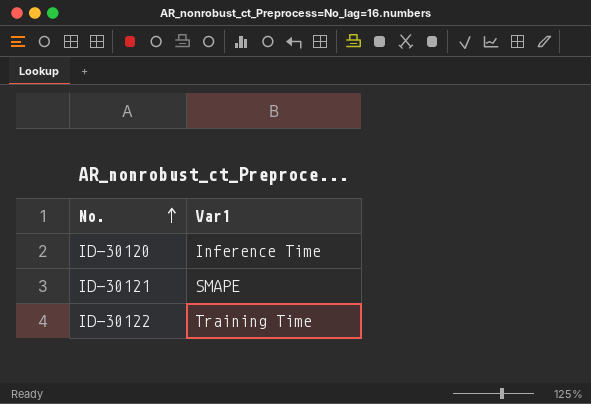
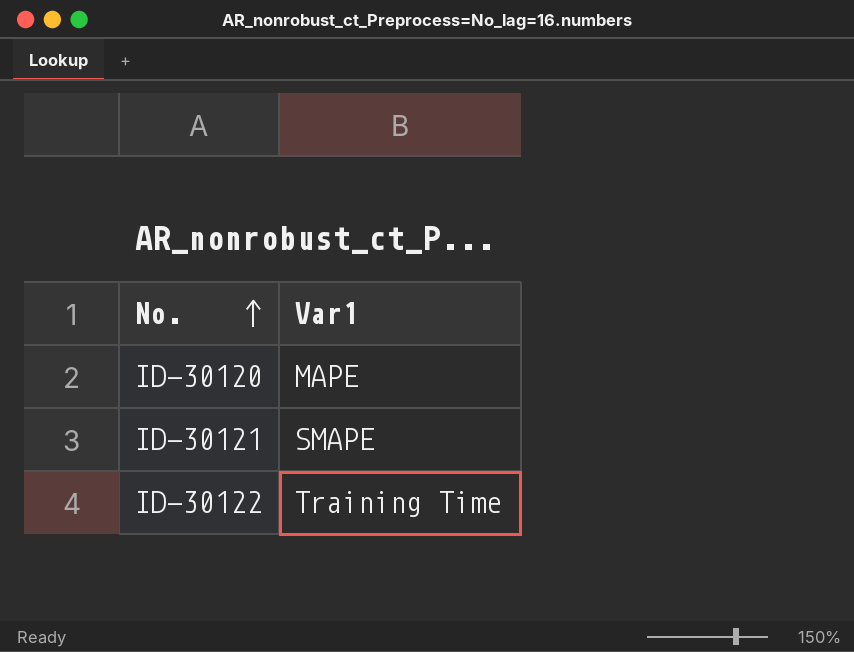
ID-30120 | Var1: Inference Time -> MAPE

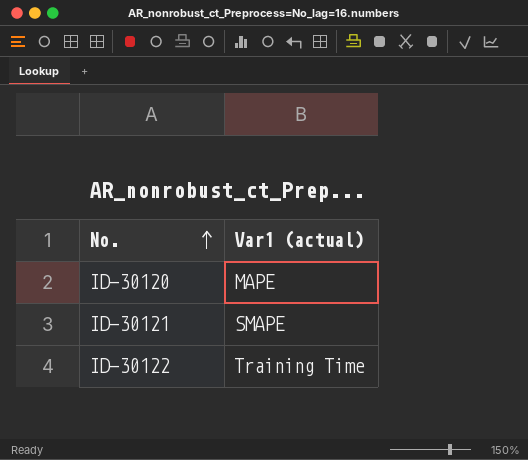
column name: Var1 -> Var1 (actual)

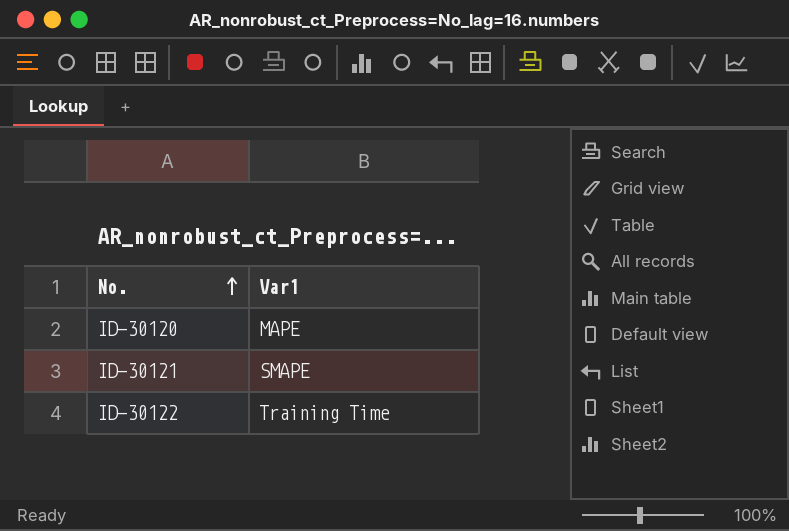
column name: Var1 (actual) -> Var1

